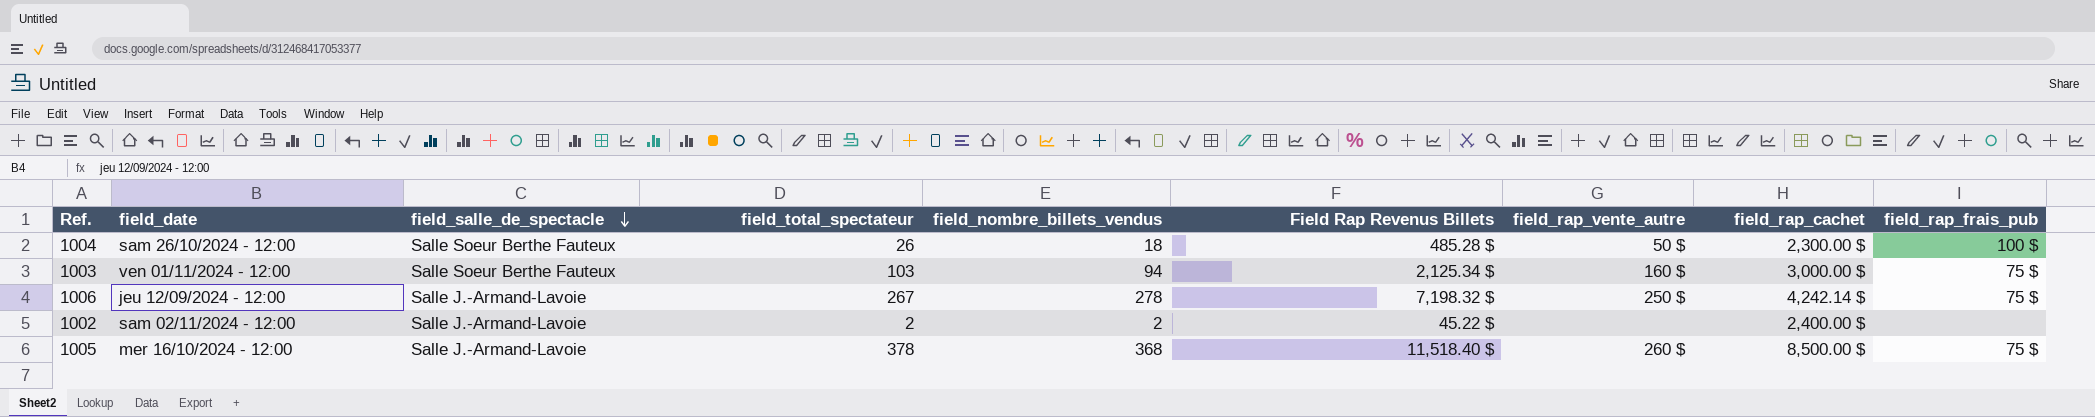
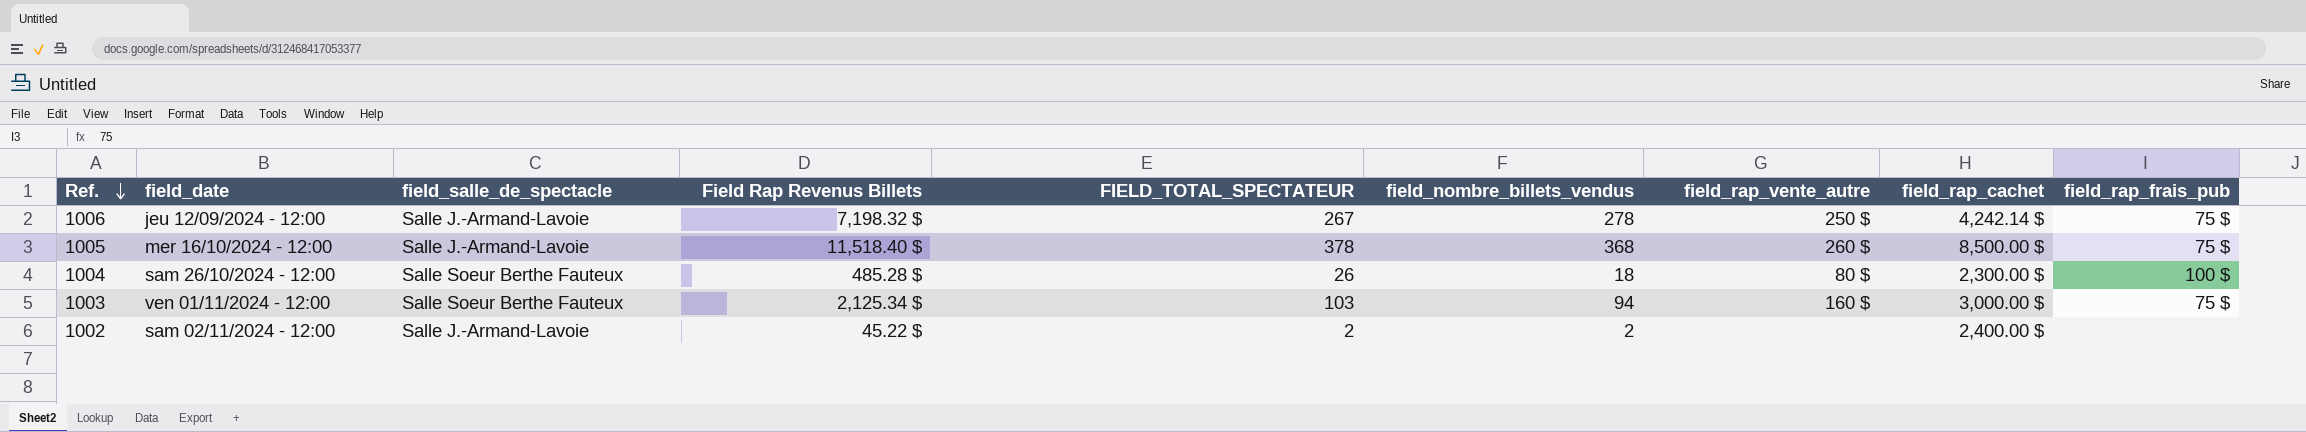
row order: field_salle_de_spectacle descending -> Ref. descending
column Field Rap Revenus Billets | position: 6 -> 4
column name: field_total_spectateur -> FIELD_TOTAL_SPECTATEUR
1004 | field_rap_vente_autre: 50 $ -> 80 $

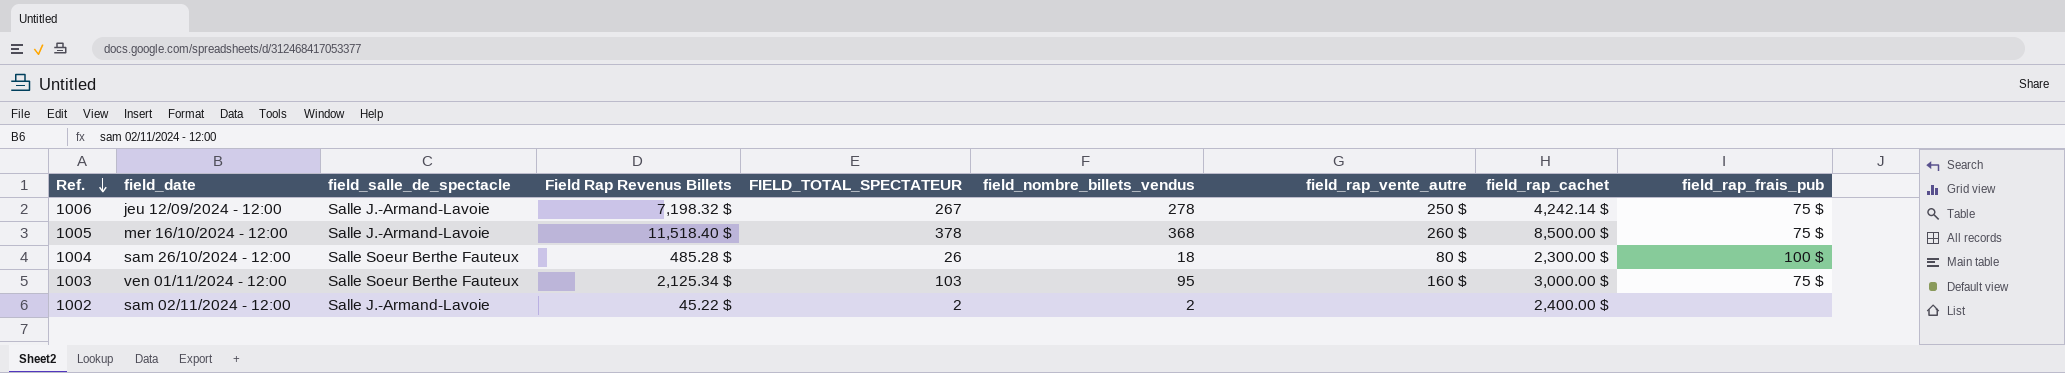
1003 | field_nombre_billets_vendus: 94 -> 95

